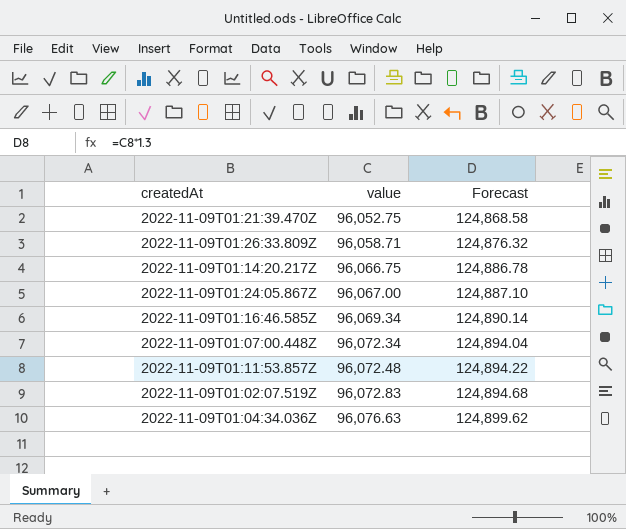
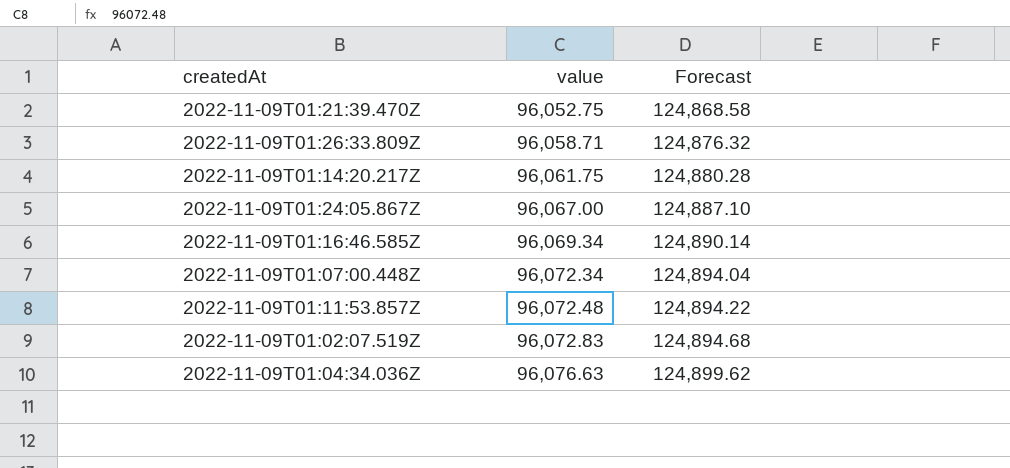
2022-11-09T01:14:20.217Z | value: 96,066.75 -> 96,061.75
2022-11-09T01:14:20.217Z | Forecast: 124,886.78 -> 124,880.28

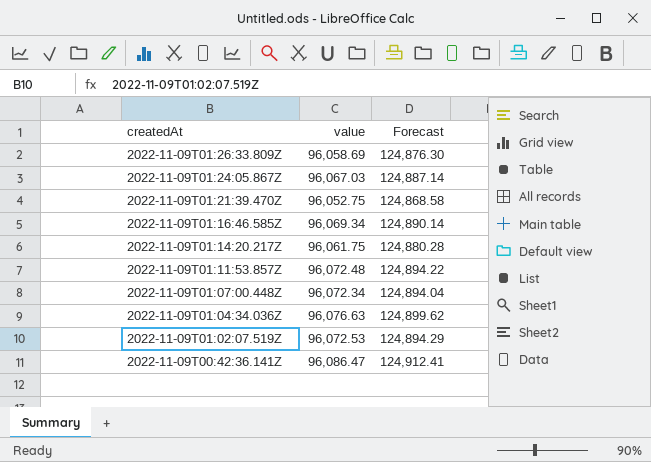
row order: value ascending -> createdAt descending
2022-11-09T01:26:33.809Z | value: 96,058.71 -> 96,058.69
2022-11-09T01:26:33.809Z | Forecast: 124,876.32 -> 124,876.30
2022-11-09T01:24:05.867Z | value: 96,067.00 -> 96,067.03
2022-11-09T01:24:05.867Z | Forecast: 124,887.10 -> 124,887.14
2022-11-09T01:02:07.519Z | value: 96,072.83 -> 96,072.53
2022-11-09T01:02:07.519Z | Forecast: 124,894.68 -> 124,894.29
row 2022-11-09T00:42:36.141Z: none -> 96,086.47 | 124,912.41

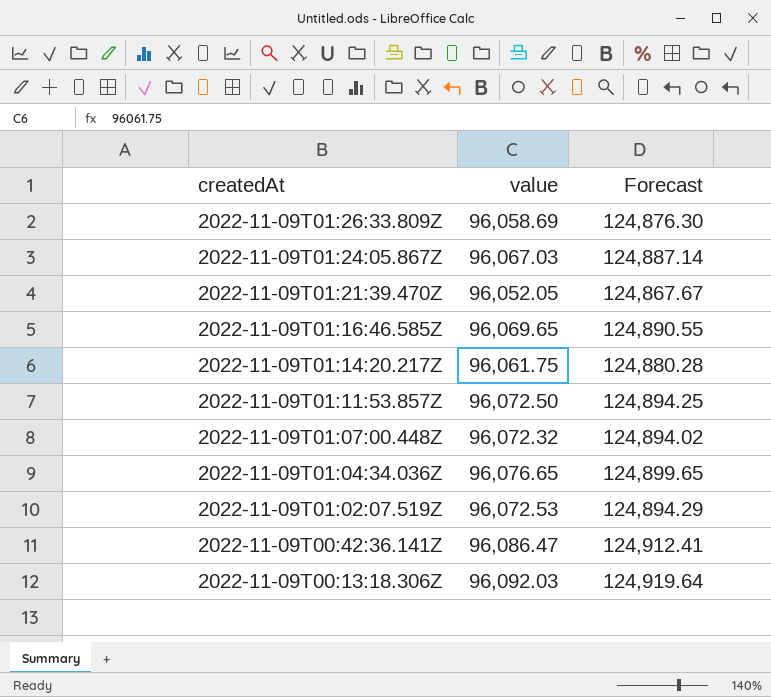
2022-11-09T01:21:39.470Z | value: 96,052.75 -> 96,052.05
2022-11-09T01:21:39.470Z | Forecast: 124,868.58 -> 124,867.67
2022-11-09T01:16:46.585Z | value: 96,069.34 -> 96,069.65
2022-11-09T01:16:46.585Z | Forecast: 124,890.14 -> 124,890.55
2022-11-09T01:11:53.857Z | value: 96,072.48 -> 96,072.50
2022-11-09T01:11:53.857Z | Forecast: 124,894.22 -> 124,894.25
2022-11-09T01:07:00.448Z | value: 96,072.34 -> 96,072.32
2022-11-09T01:07:00.448Z | Forecast: 124,894.04 -> 124,894.02
2022-11-09T01:04:34.036Z | value: 96,076.63 -> 96,076.65
2022-11-09T01:04:34.036Z | Forecast: 124,899.62 -> 124,899.65
row 2022-11-09T00:13:18.306Z: none -> 96,092.03 | 124,919.64

